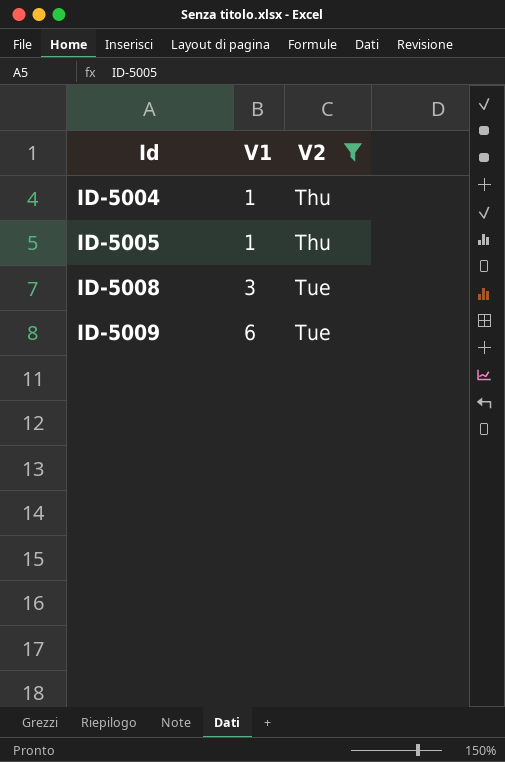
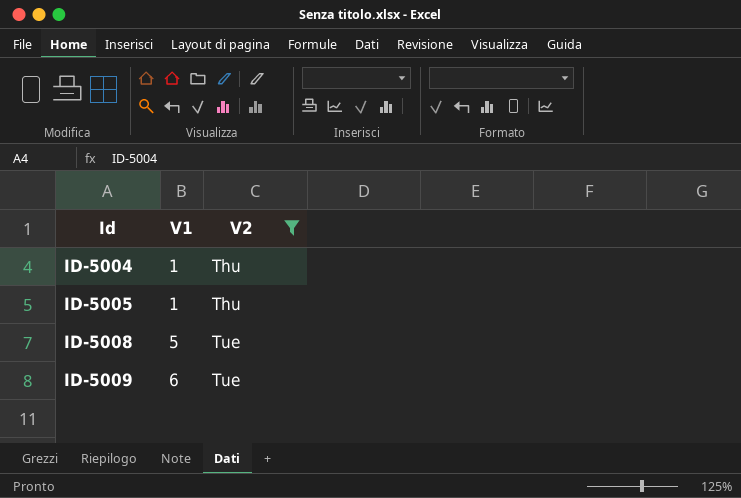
ID-5008 | V1: 3 -> 5

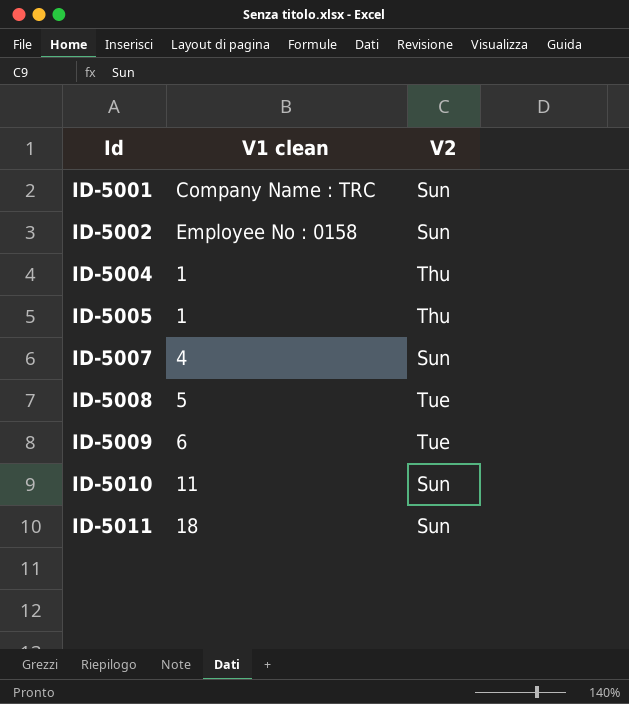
filter: V2 != Sun -> none
column name: V1 -> V1 clean

